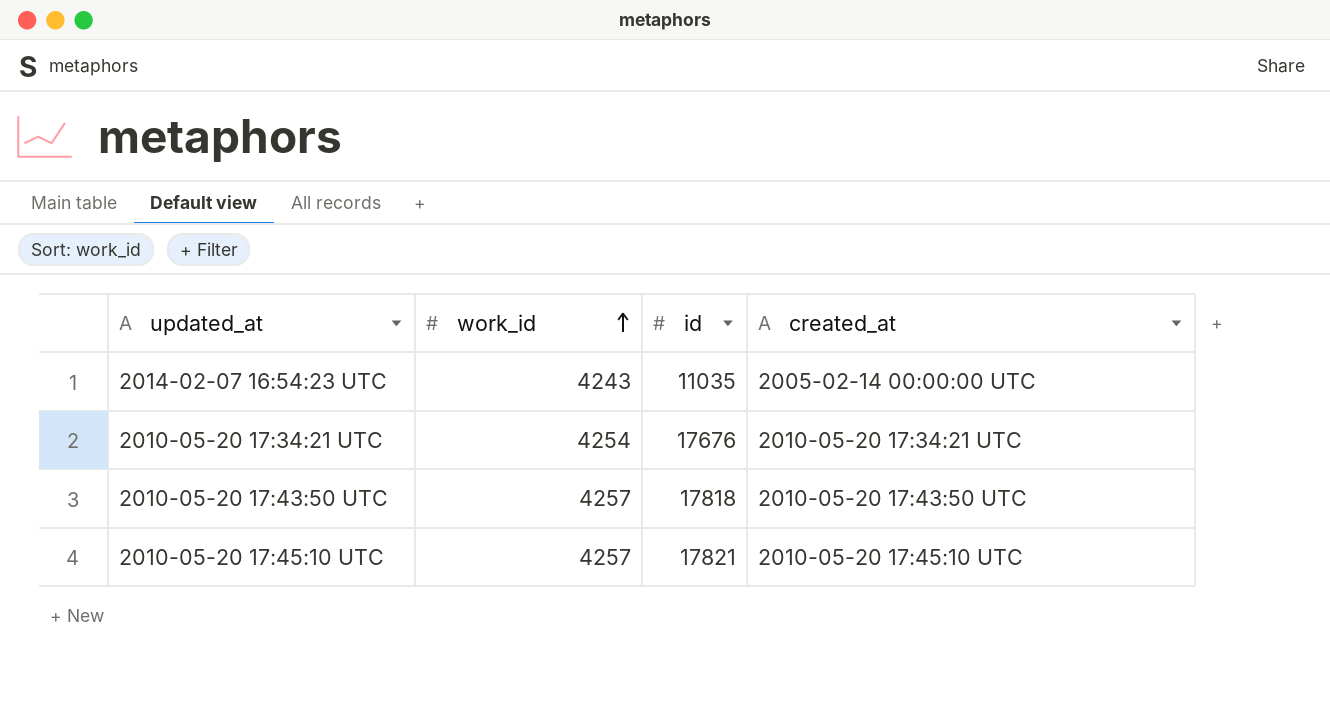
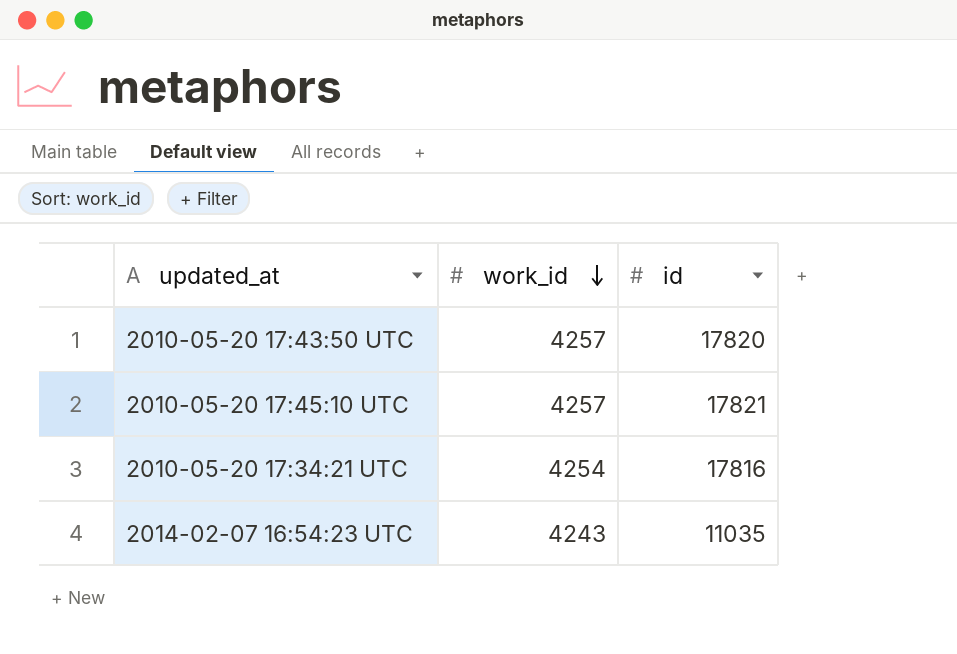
row order: work_id ascending -> work_id descending
column created_at | position: 4 -> none
2010-05-20 17:43:50 UTC | id: 17818 -> 17820
2010-05-20 17:34:21 UTC | id: 17676 -> 17816

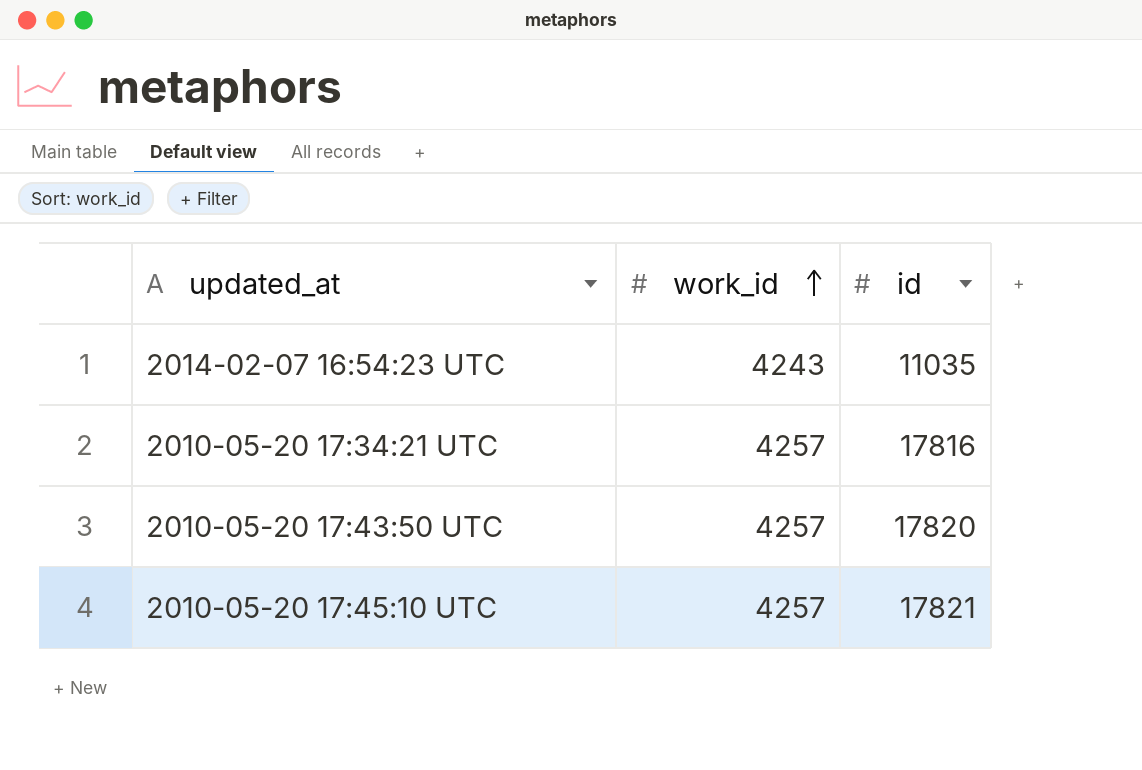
row order: work_id descending -> work_id ascending
2010-05-20 17:34:21 UTC | work_id: 4254 -> 4257

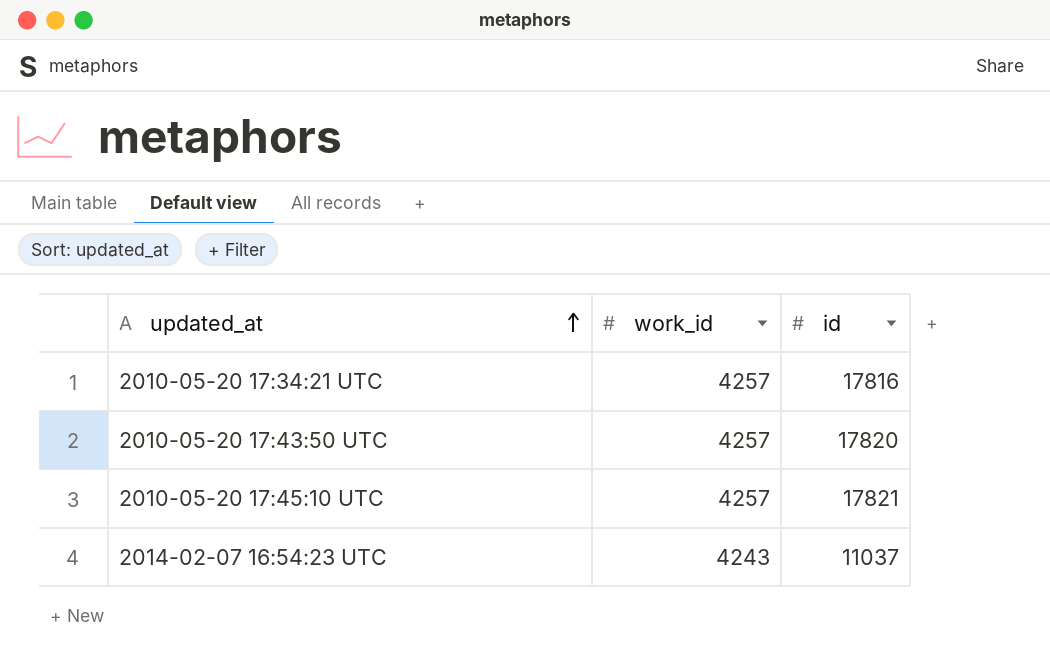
row order: work_id ascending -> updated_at ascending
2014-02-07 16:54:23 UTC | id: 11035 -> 11037

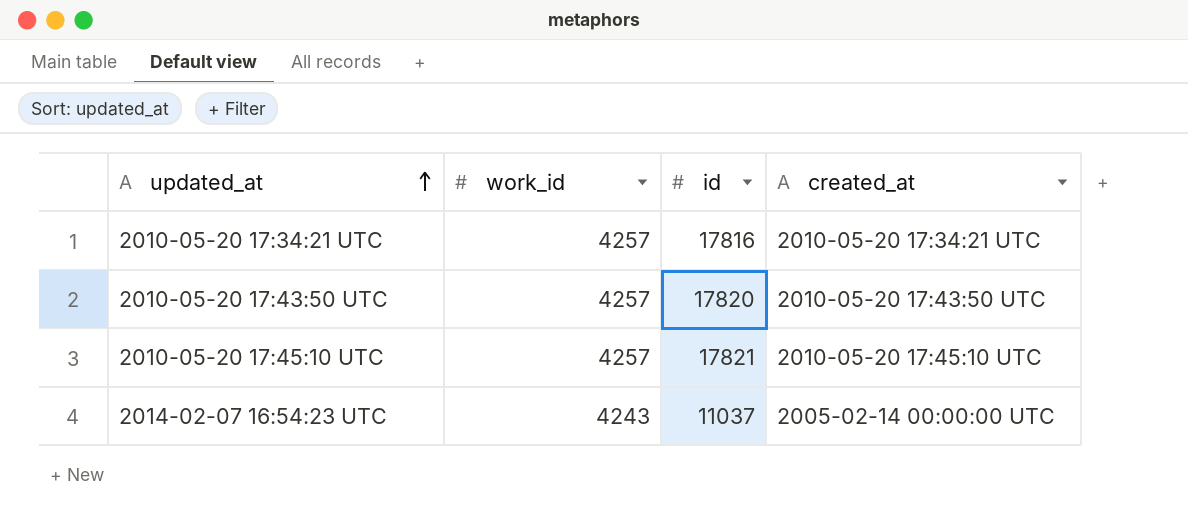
column created_at | position: none -> 4

